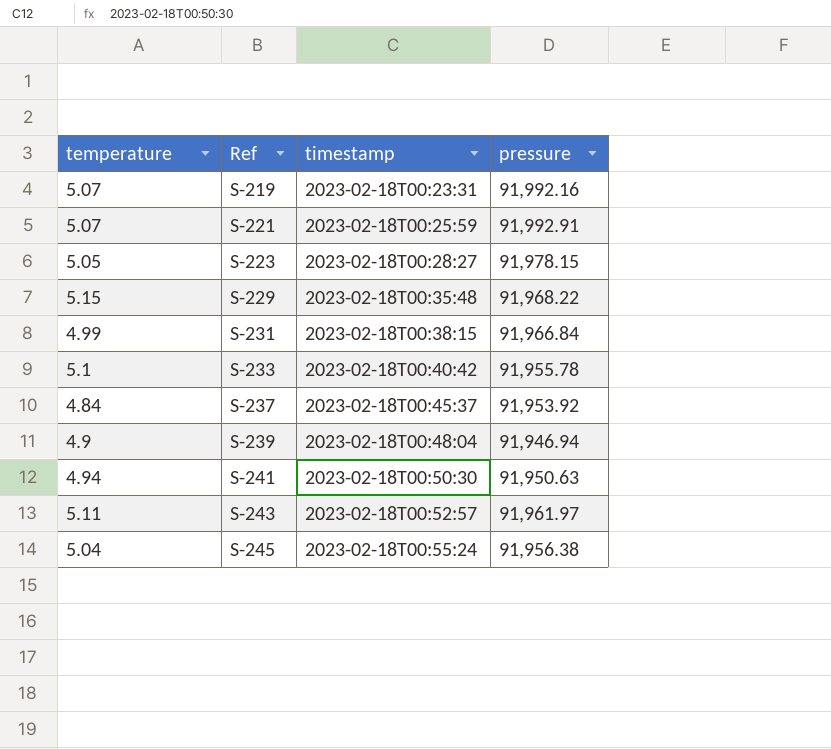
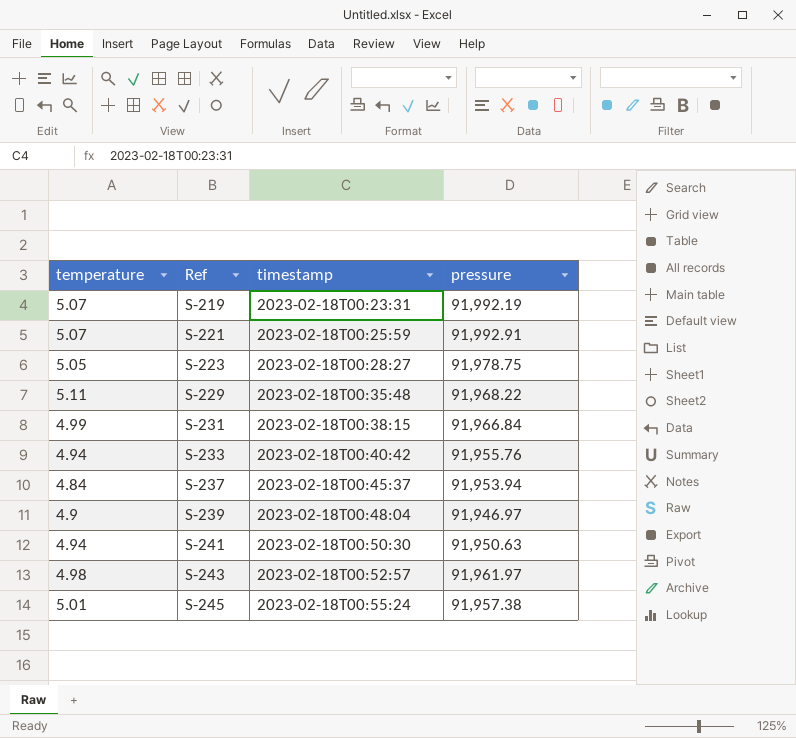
S-219 | pressure: 91,992.16 -> 91,992.19
S-223 | pressure: 91,978.15 -> 91,978.75
S-229 | temperature: 5.15 -> 5.11
S-233 | temperature: 5.1 -> 4.94
S-233 | pressure: 91,955.78 -> 91,955.76
S-237 | pressure: 91,953.92 -> 91,953.94
S-239 | pressure: 91,946.94 -> 91,946.97
S-243 | temperature: 5.11 -> 4.98
S-245 | temperature: 5.04 -> 5.01
S-245 | pressure: 91,956.38 -> 91,957.38

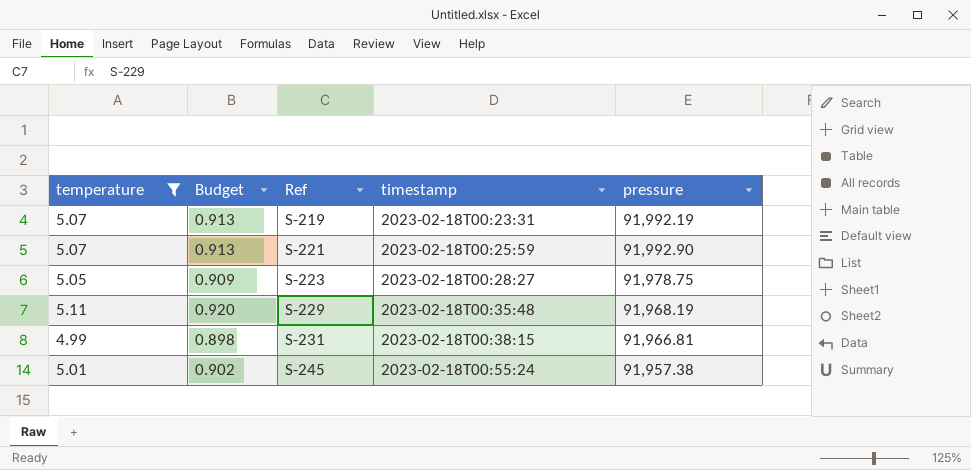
filter: none -> temperature >= 4.99
column Budget | formula: none -> [temperature] * 0.18
S-221 | pressure: 91,992.91 -> 91,992.90
S-229 | pressure: 91,968.22 -> 91,968.19
S-231 | pressure: 91,966.84 -> 91,966.81

